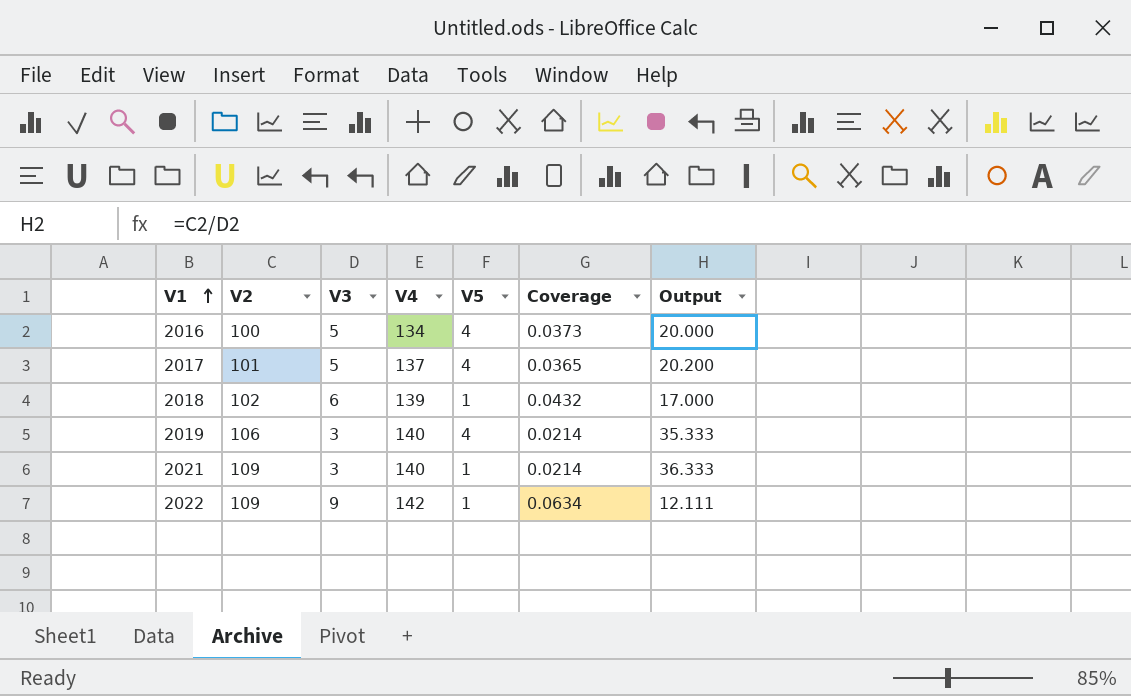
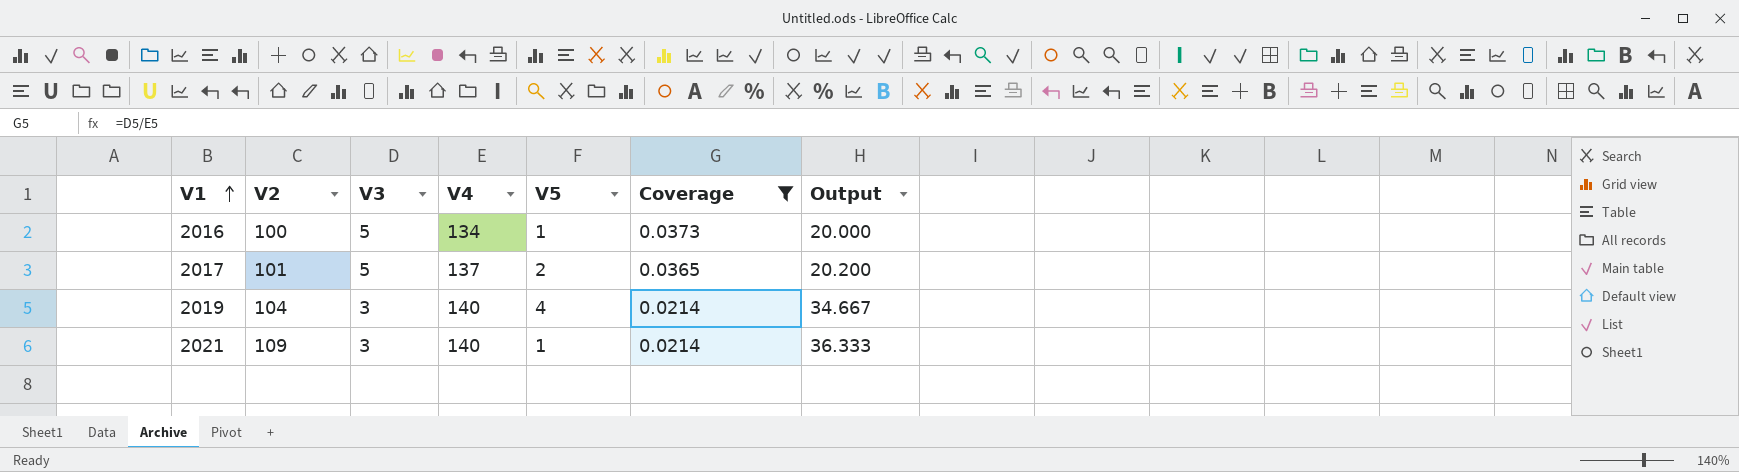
filter: none -> Coverage <= 0.0373
2016 | V5: 4 -> 1
2017 | V5: 4 -> 2
2019 | V2: 106 -> 104
2019 | Output: 35.333 -> 34.667

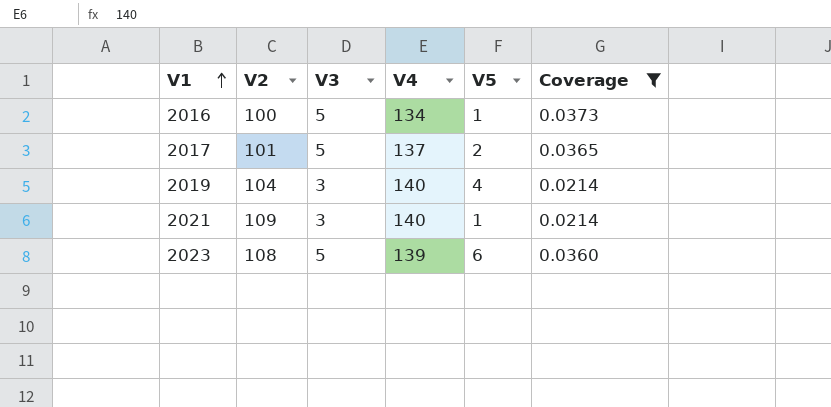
column Output | formula: [V2] / [V3] -> none
row 2023: none -> 108 | 5 | 139 | 6 | 0.0360

